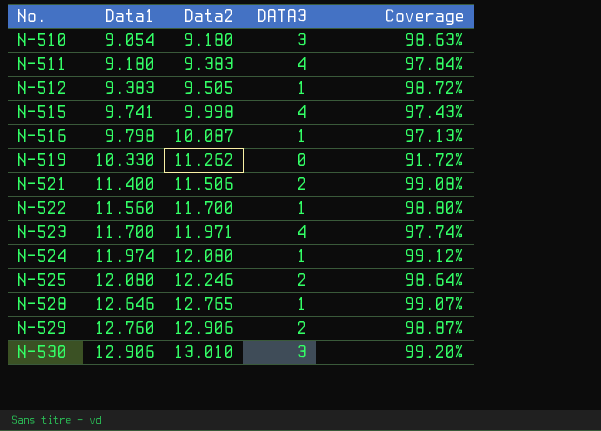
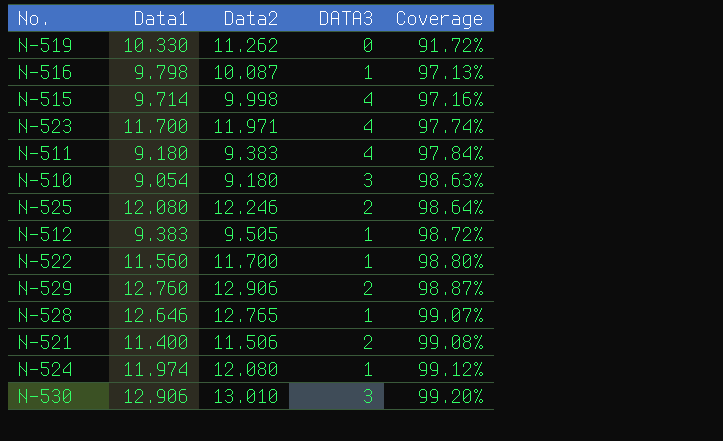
row order: No. ascending -> Coverage ascending
N-515 | Data1: 9.741 -> 9.714
N-515 | Coverage: 97.43% -> 97.16%

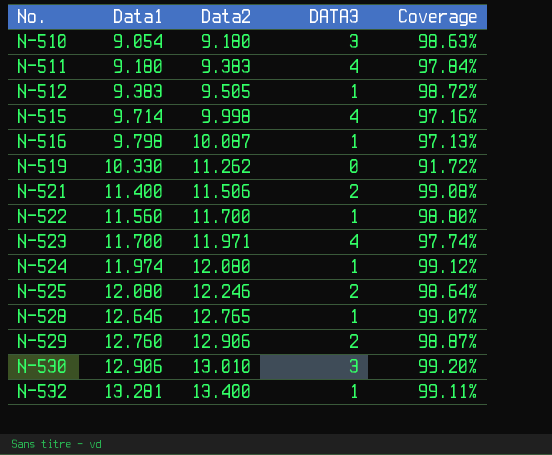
row order: Coverage ascending -> No. ascending
row N-532: none -> 13.281 | 13.400 | 1 | 99.11%

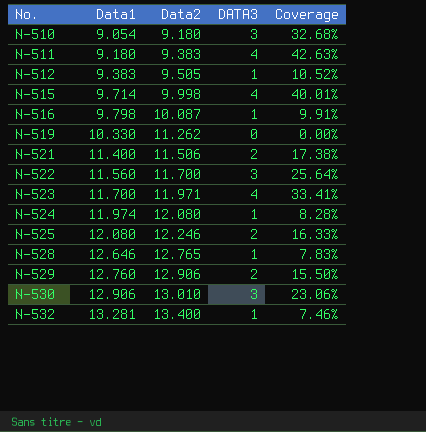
column Coverage | formula: [Data1] / [Data2] -> [DATA3] / [Data2]
N-522 | DATA3: 1 -> 3

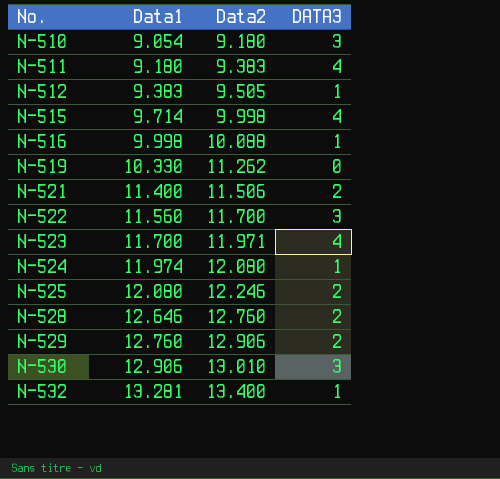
column Coverage | formula: [DATA3] / [Data2] -> none
N-516 | Data1: 9.798 -> 9.998
N-516 | Data2: 10.087 -> 10.088
N-528 | Data2: 12.765 -> 12.760
N-528 | DATA3: 1 -> 2

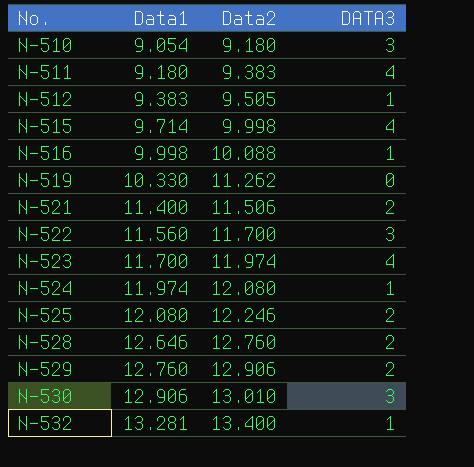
N-523 | Data2: 11.971 -> 11.974

